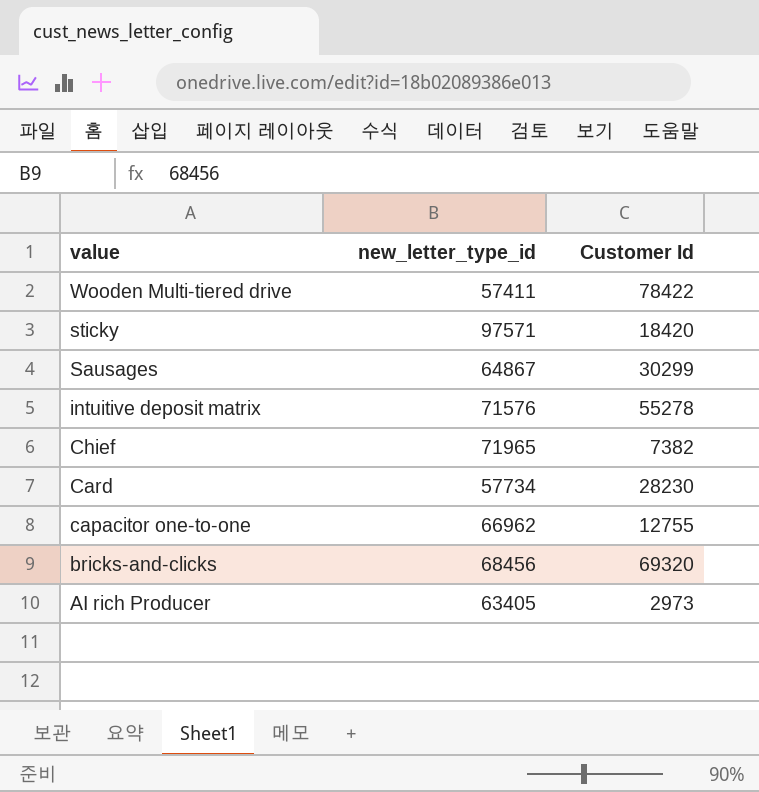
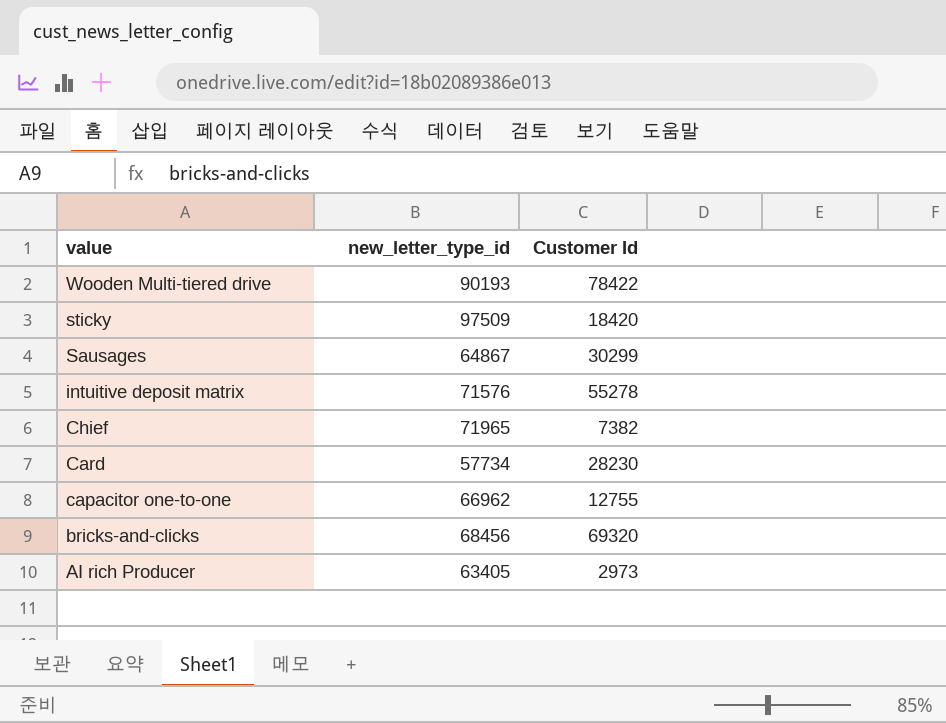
Wooden Multi-tiered drive | new_letter_type_id: 57411 -> 90193
sticky | new_letter_type_id: 97571 -> 97509

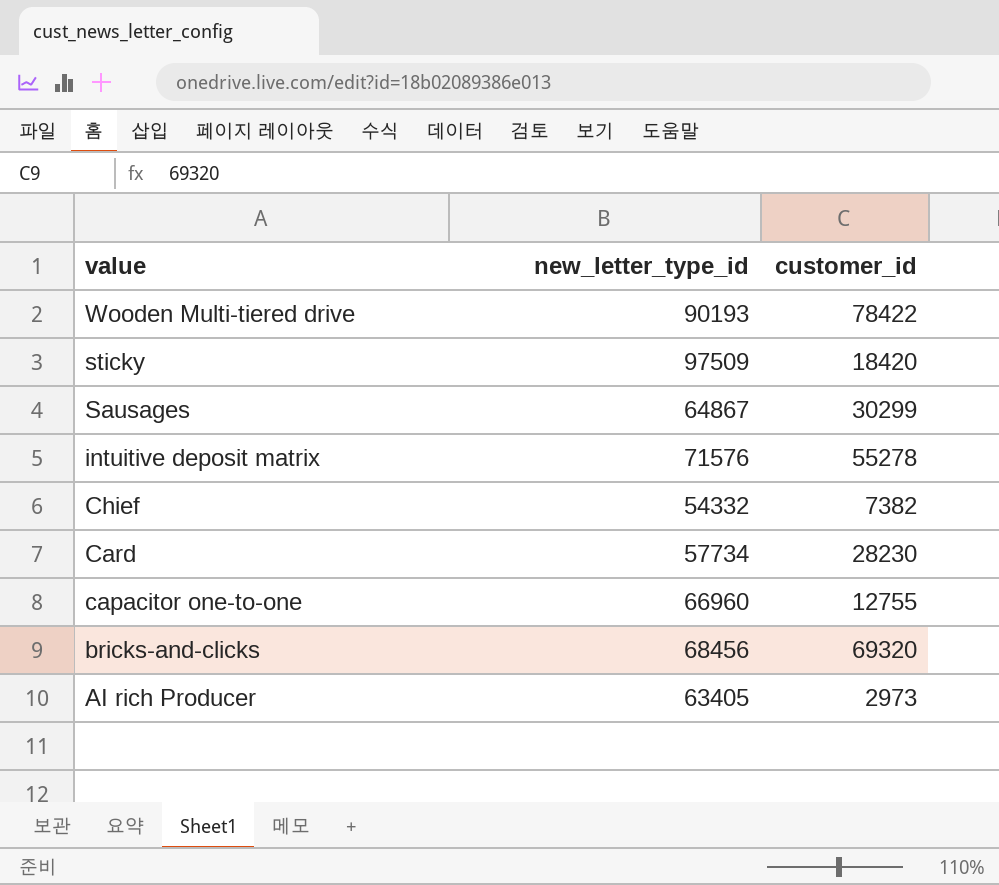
column name: Customer Id -> customer_id
Chief | new_letter_type_id: 71965 -> 54332
capacitor one-to-one | new_letter_type_id: 66962 -> 66960

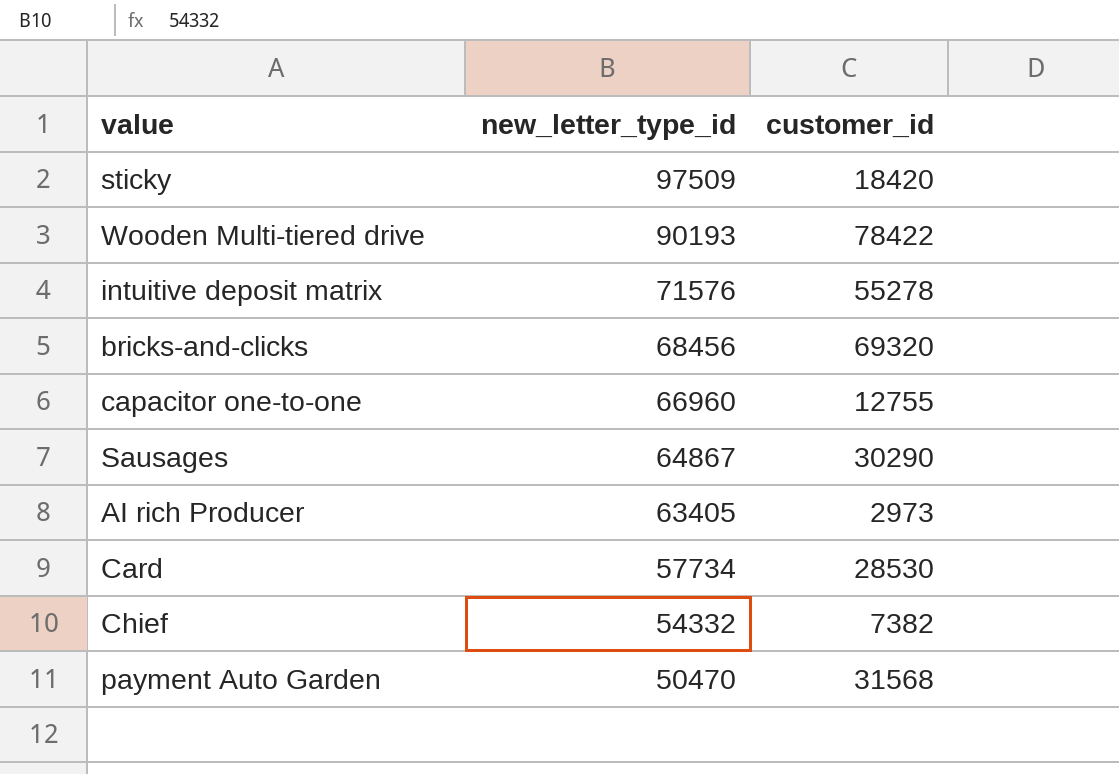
row order: value descending -> new_letter_type_id descending
Sausages | customer_id: 30299 -> 30290
Card | customer_id: 28230 -> 28530
row payment Auto Garden: none -> 50470 | 31568

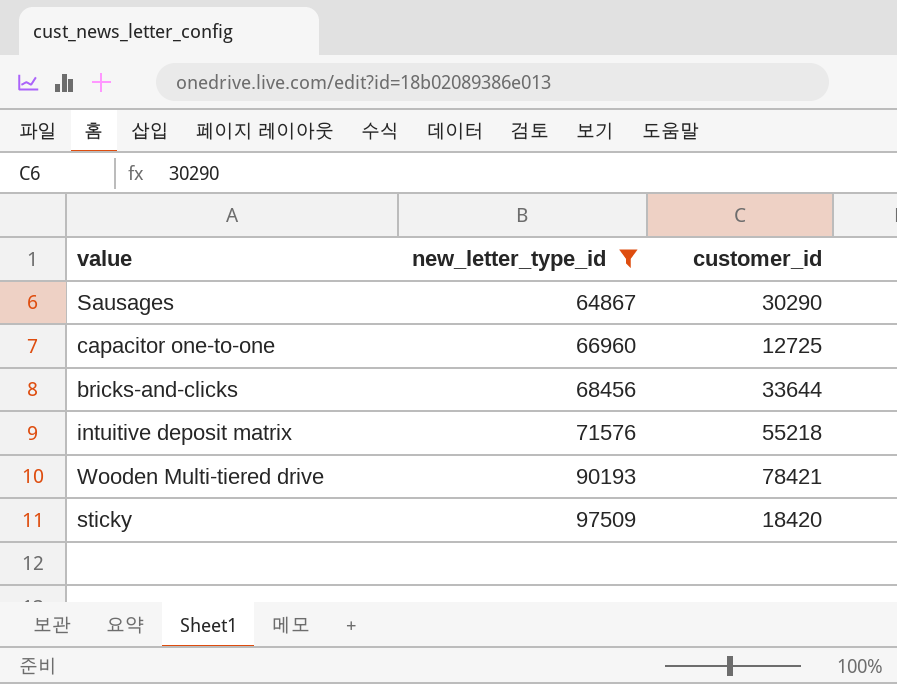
filter: none -> new_letter_type_id >= 64867
row order: new_letter_type_id descending -> new_letter_type_id ascending
capacitor one-to-one | customer_id: 12755 -> 12725
bricks-and-clicks | customer_id: 69320 -> 33644
intuitive deposit matrix | customer_id: 55278 -> 55218
Wooden Multi-tiered drive | customer_id: 78422 -> 78421

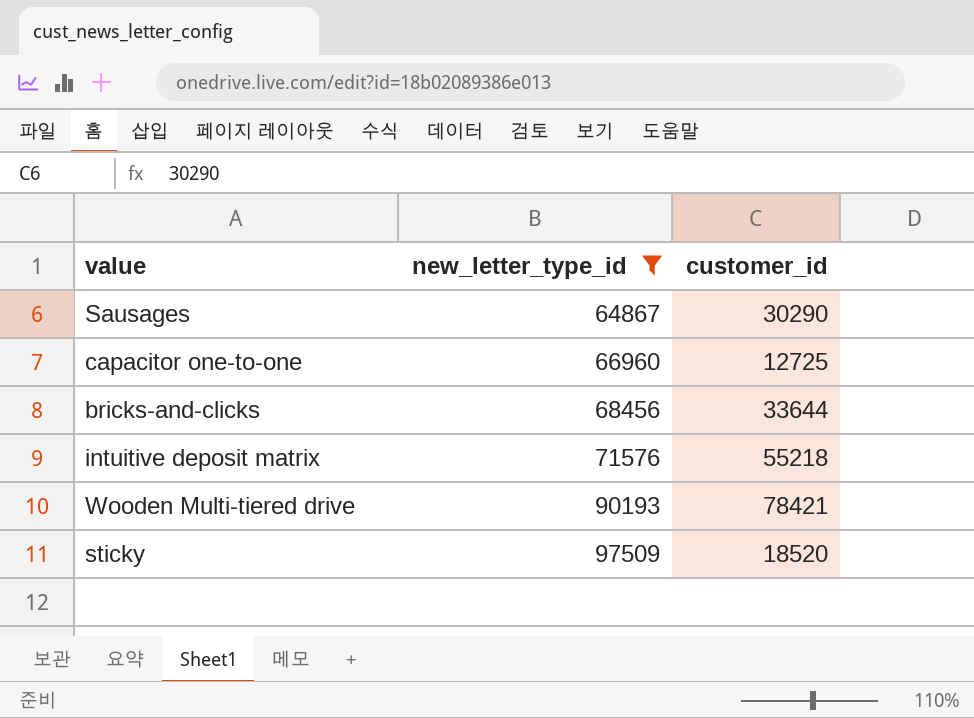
sticky | customer_id: 18420 -> 18520

